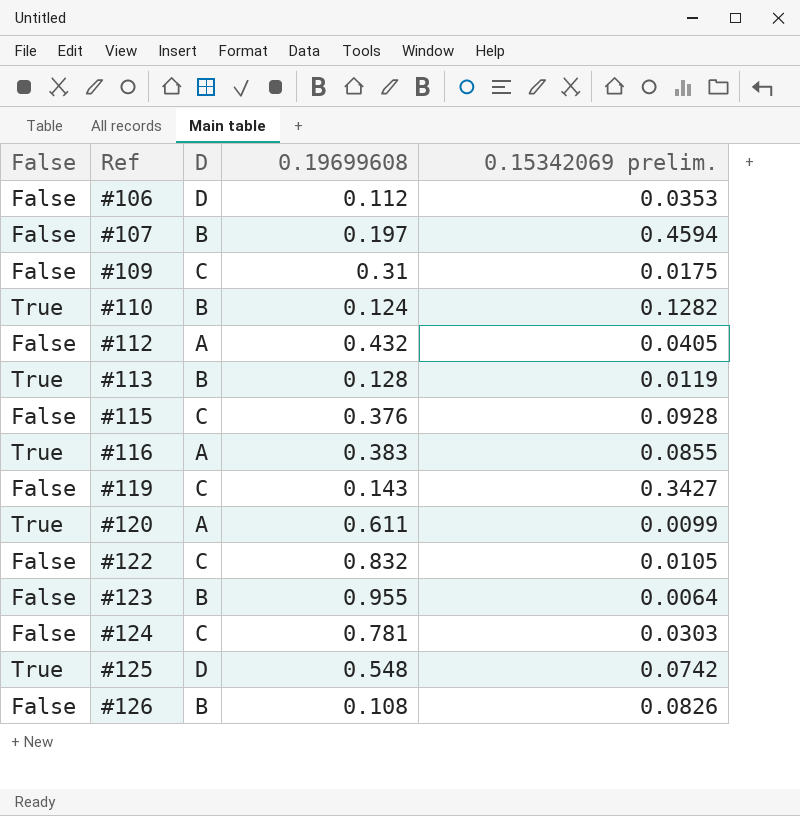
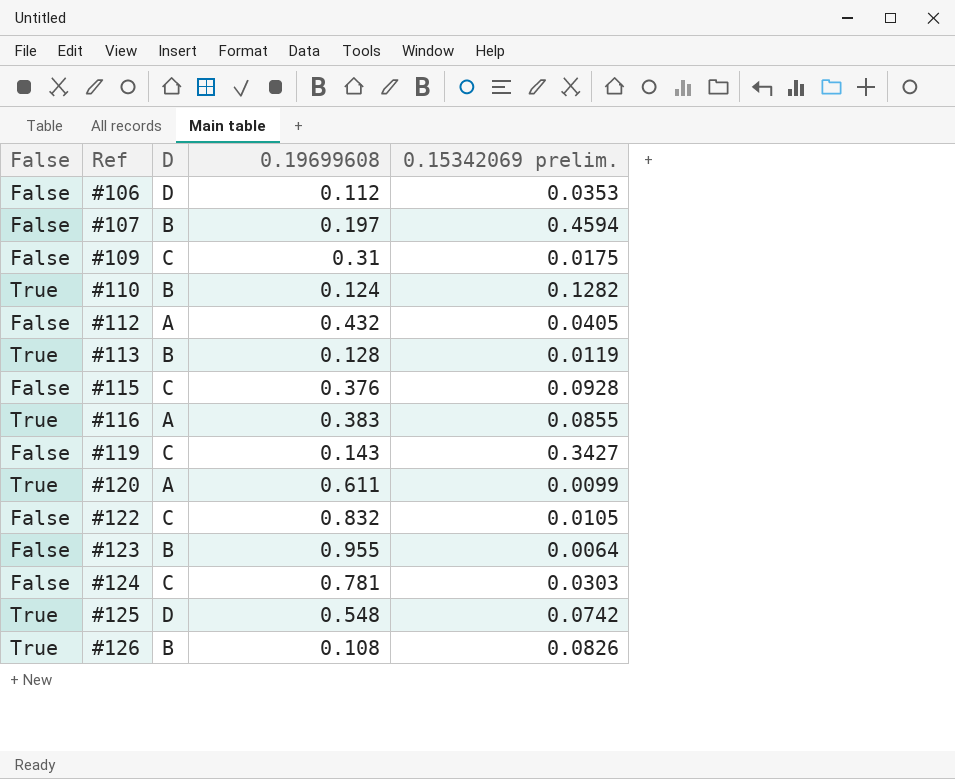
#126 | False: False -> True

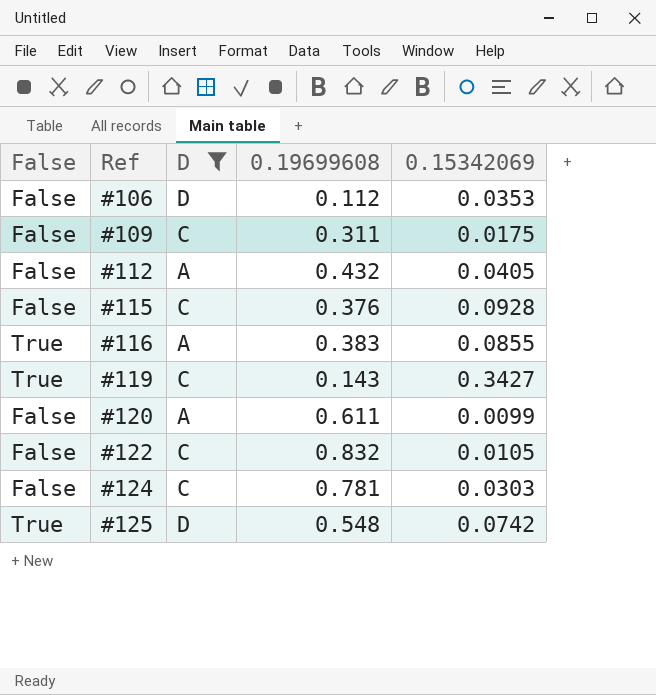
filter: none -> D != B
column name: 0.15342069 prelim. -> 0.15342069
#109 | 0.19699608: 0.31 -> 0.311
#119 | False: False -> True
#120 | False: True -> False

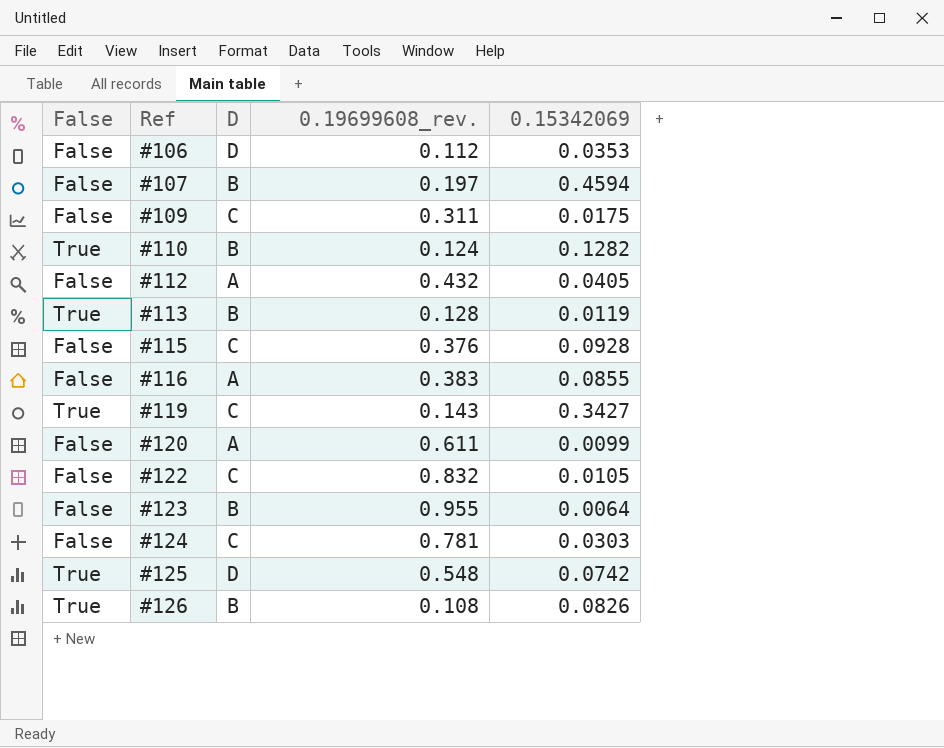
filter: D != B -> none
column name: 0.19699608 -> 0.19699608_rev.
#116 | False: True -> False

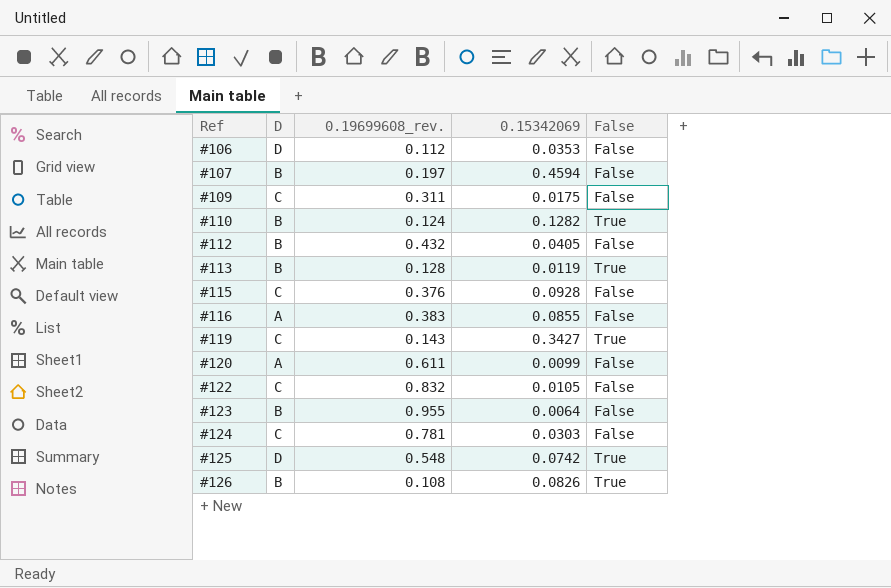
column False | position: 1 -> 5
#112 | D: A -> B

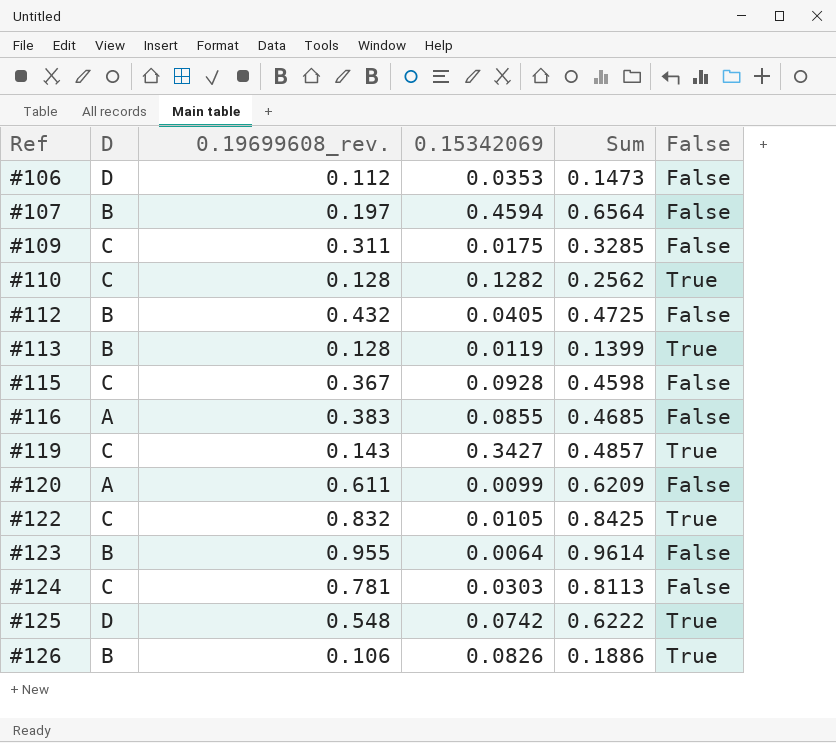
column Sum | formula: none -> [0.19699608_rev.] + [0.15342069]
#110 | D: B -> C
#110 | 0.19699608_rev.: 0.124 -> 0.128
#115 | 0.19699608_rev.: 0.376 -> 0.367
#122 | False: False -> True
#126 | 0.19699608_rev.: 0.108 -> 0.106

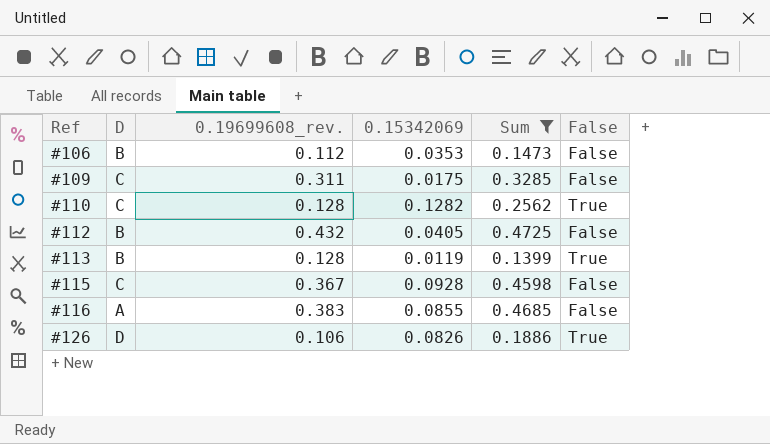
filter: none -> Sum <= 0.4725
#106 | D: D -> B
#126 | D: B -> D

